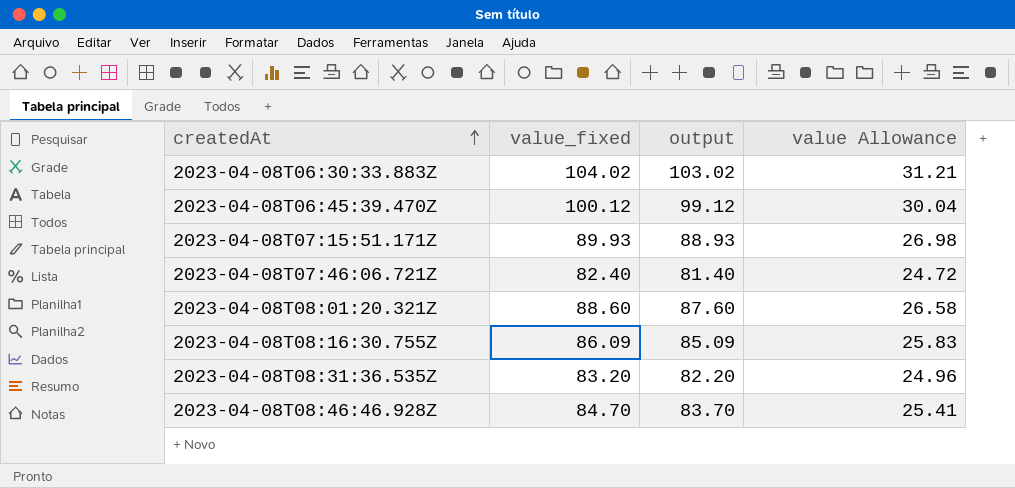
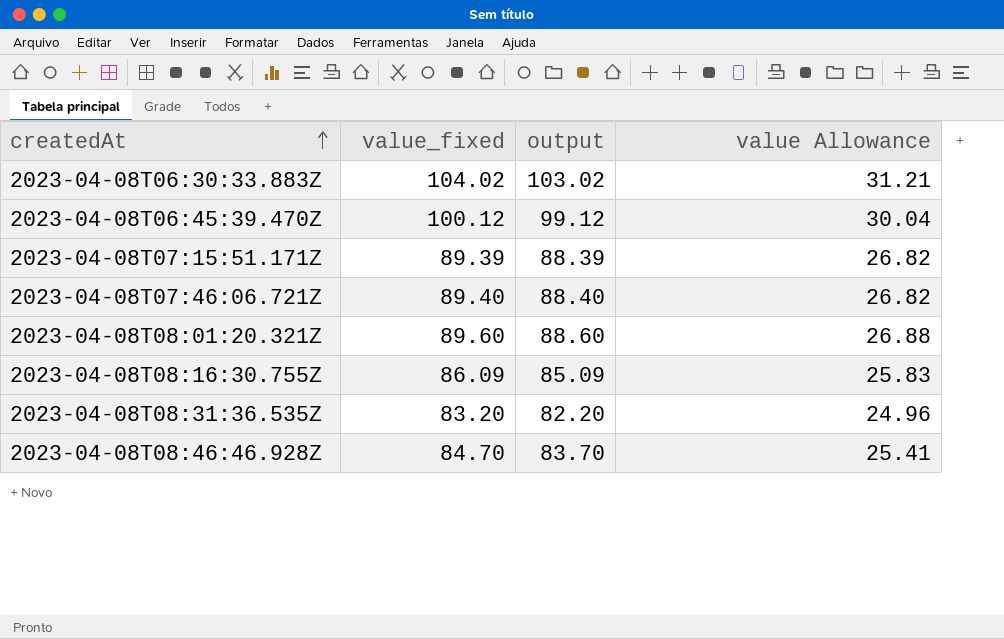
2023-04-08T07:15:51.171Z | value_fixed: 89.93 -> 89.39
2023-04-08T07:15:51.171Z | output: 88.93 -> 88.39
2023-04-08T07:15:51.171Z | value Allowance: 26.98 -> 26.82
2023-04-08T07:46:06.721Z | value_fixed: 82.40 -> 89.40
2023-04-08T07:46:06.721Z | output: 81.40 -> 88.40
2023-04-08T07:46:06.721Z | value Allowance: 24.72 -> 26.82
2023-04-08T08:01:20.321Z | value_fixed: 88.60 -> 89.60
2023-04-08T08:01:20.321Z | output: 87.60 -> 88.60
2023-04-08T08:01:20.321Z | value Allowance: 26.58 -> 26.88

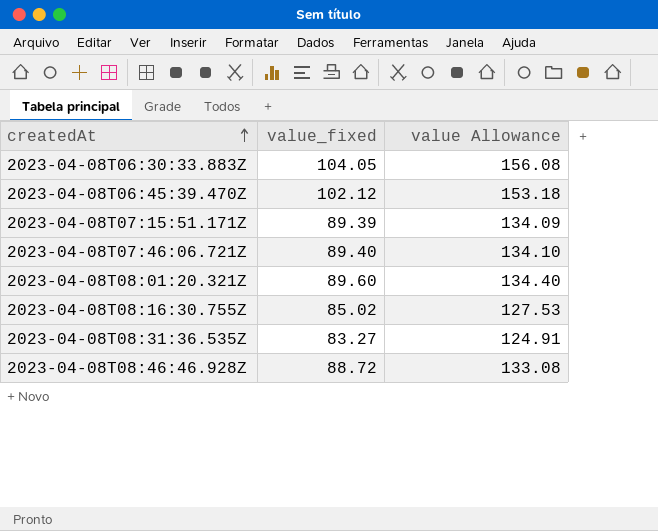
column output | formula: [value_fixed] - 1 -> none
column value Allowance | formula: [value_fixed] * 0.3 -> [value_fixed] * 1.5
2023-04-08T06:30:33.883Z | value_fixed: 104.02 -> 104.05
2023-04-08T06:45:39.470Z | value_fixed: 100.12 -> 102.12
2023-04-08T08:16:30.755Z | value_fixed: 86.09 -> 85.02
2023-04-08T08:31:36.535Z | value_fixed: 83.20 -> 83.27
2023-04-08T08:46:46.928Z | value_fixed: 84.70 -> 88.72

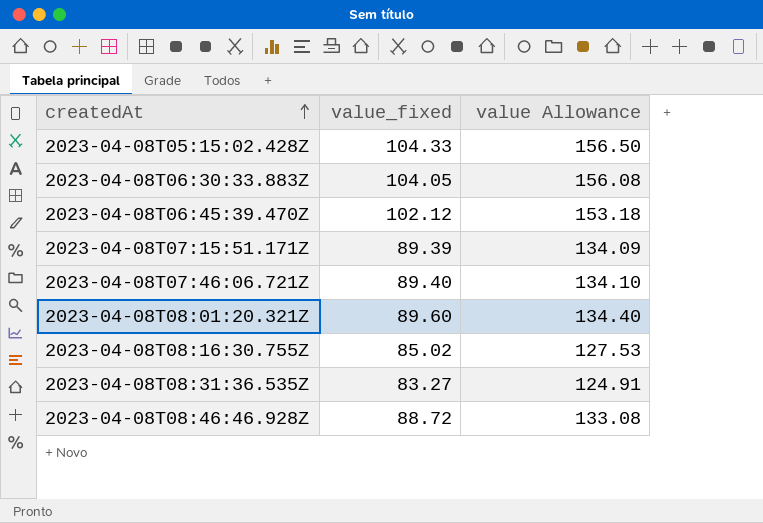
row 2023-04-08T05:15:02.428Z: none -> 104.33 | 156.50

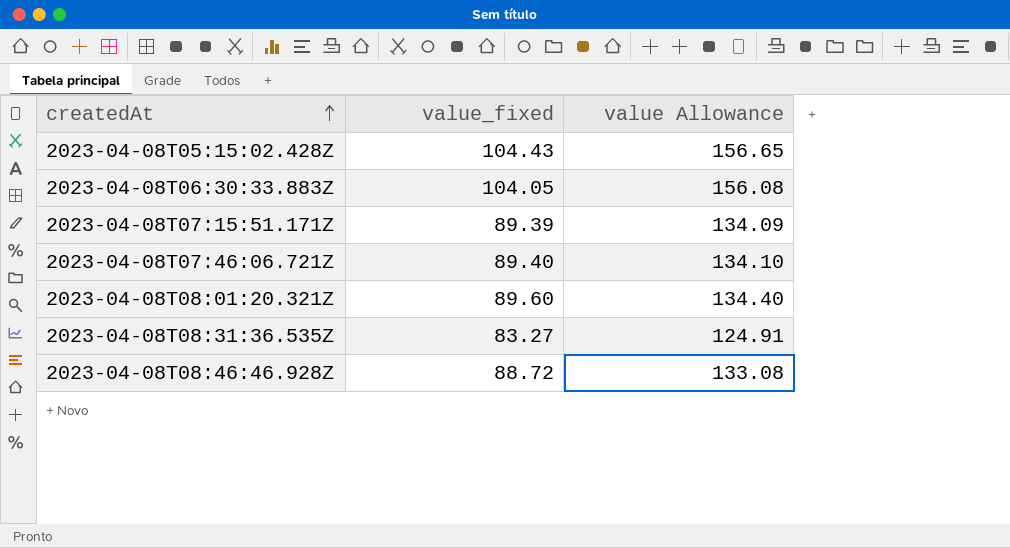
row 2023-04-08T06:45:39.470Z: 102.12 | 153.18 -> none
row 2023-04-08T08:16:30.755Z: 85.02 | 127.53 -> none
2023-04-08T05:15:02.428Z | value_fixed: 104.33 -> 104.43
2023-04-08T05:15:02.428Z | value Allowance: 156.50 -> 156.65

